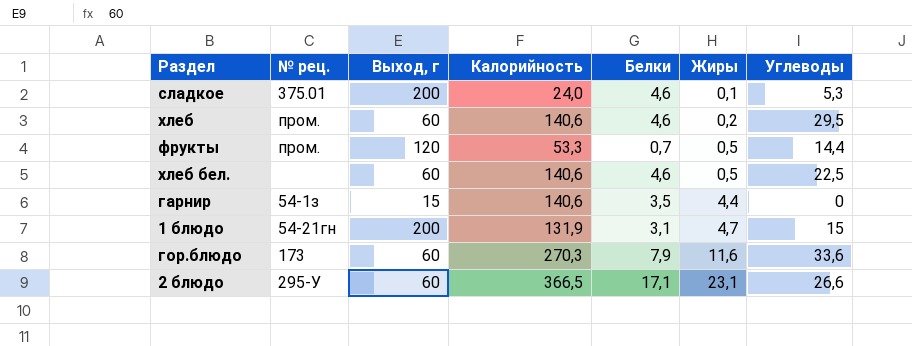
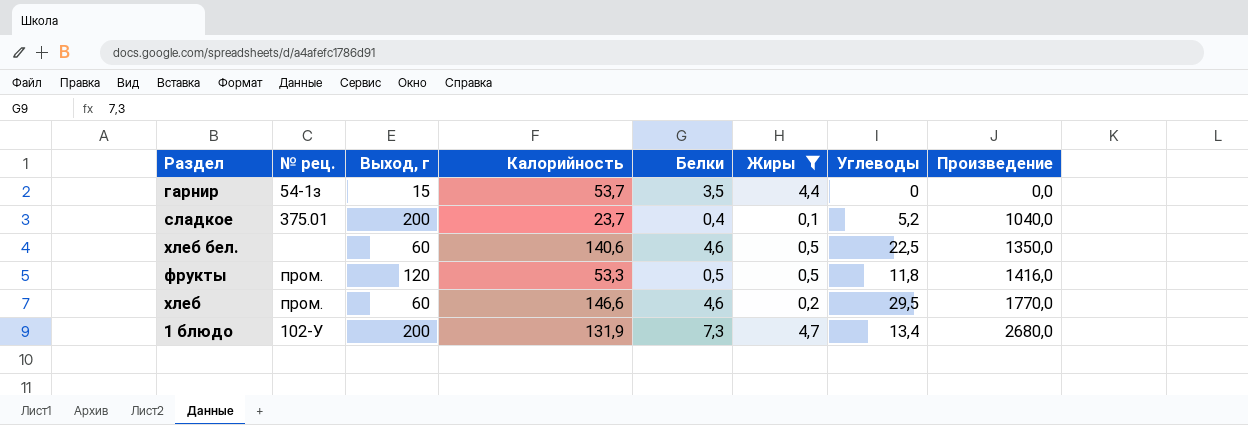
filter: none -> Жиры <= 4,7
row order: Жиры ascending -> Произведение ascending
column Произведение | formula: none -> [Выход, г] * [Углеводы]
гарнир | Калорийность: 140,6 -> 53,7
сладкое | Калорийность: 24,0 -> 23,7
сладкое | Белки: 4,6 -> 0,4
сладкое | Углеводы: 5,3 -> 5,2
фрукты | Белки: 0,7 -> 0,5
фрукты | Углеводы: 14,4 -> 11,8
хлеб | Калорийность: 140,6 -> 146,6
1 блюдо | № рец.: 54-21гн -> 102-У
1 блюдо | Белки: 3,1 -> 7,3
1 блюдо | Углеводы: 15 -> 13,4

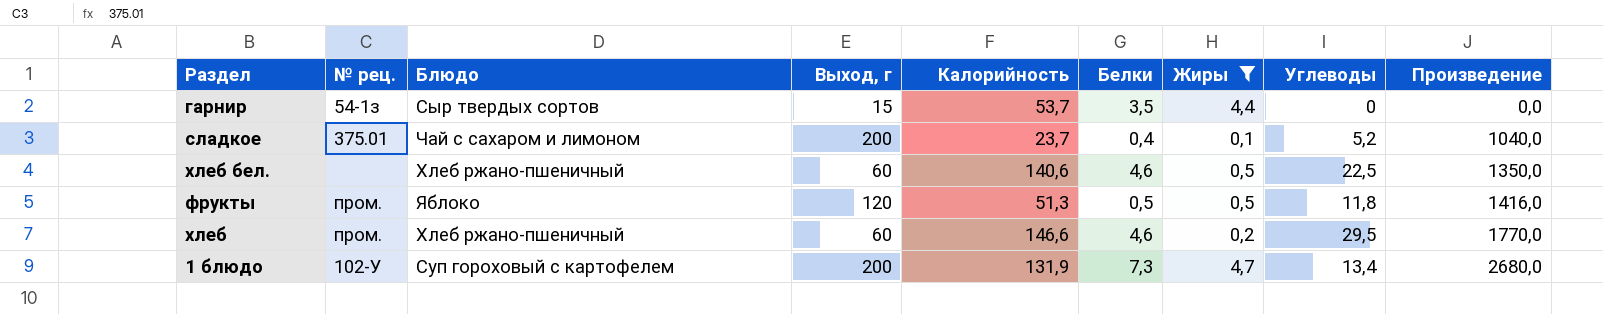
column Блюдо | position: none -> 3
фрукты | Калорийность: 53,3 -> 51,3

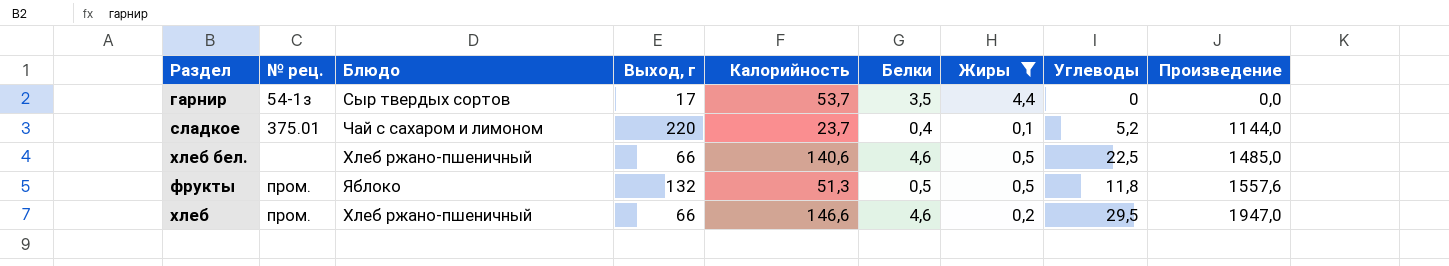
row 1 блюдо: 102-У | Суп гороховый с картофелем | 200 | 131,9 | 7,3 | 4,7 | 13,4 | 2680,0 -> none
гарнир | Выход, г: 15 -> 17
сладкое | Выход, г: 200 -> 220
сладкое | Произведение: 1040,0 -> 1144,0
хлеб бел. | Выход, г: 60 -> 66
хлеб бел. | Произведение: 1350,0 -> 1485,0
фрукты | Выход, г: 120 -> 132
фрукты | Произведение: 1416,0 -> 1557,6
хлеб | Выход, г: 60 -> 66
хлеб | Произведение: 1770,0 -> 1947,0

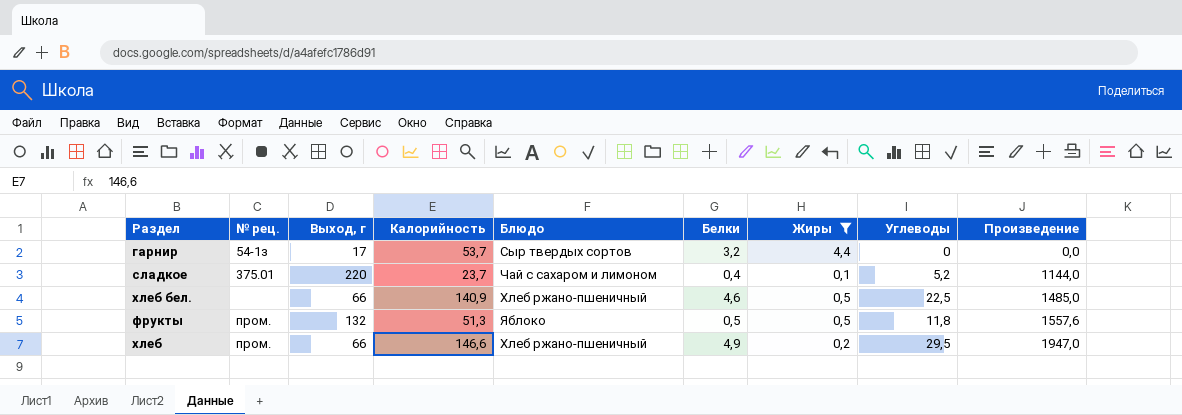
column Блюдо | position: 3 -> 5
гарнир | Белки: 3,5 -> 3,2
хлеб бел. | Калорийность: 140,6 -> 140,9
хлеб | Белки: 4,6 -> 4,9

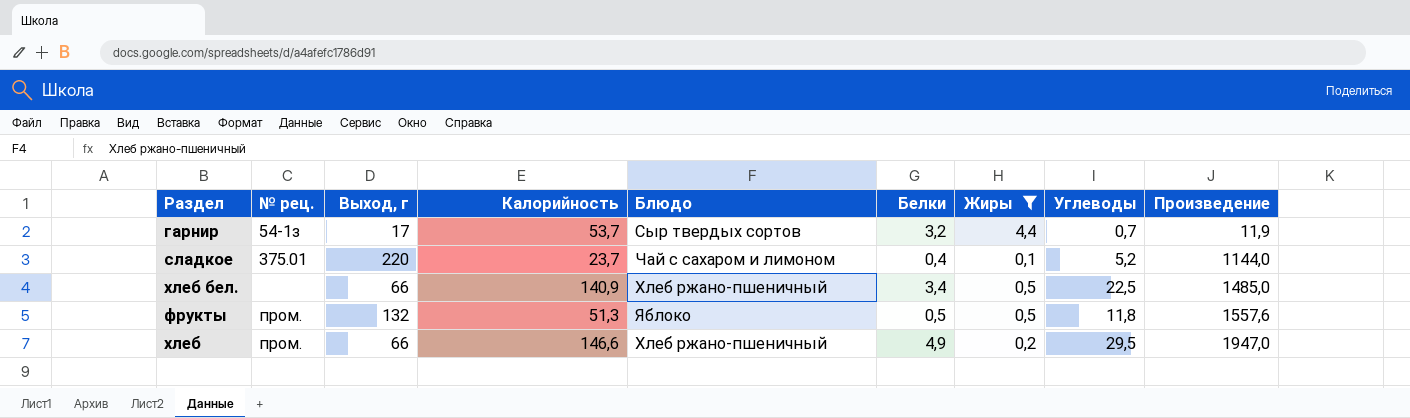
гарнир | Углеводы: 0 -> 0,7
гарнир | Произведение: 0,0 -> 11,9
хлеб бел. | Белки: 4,6 -> 3,4

